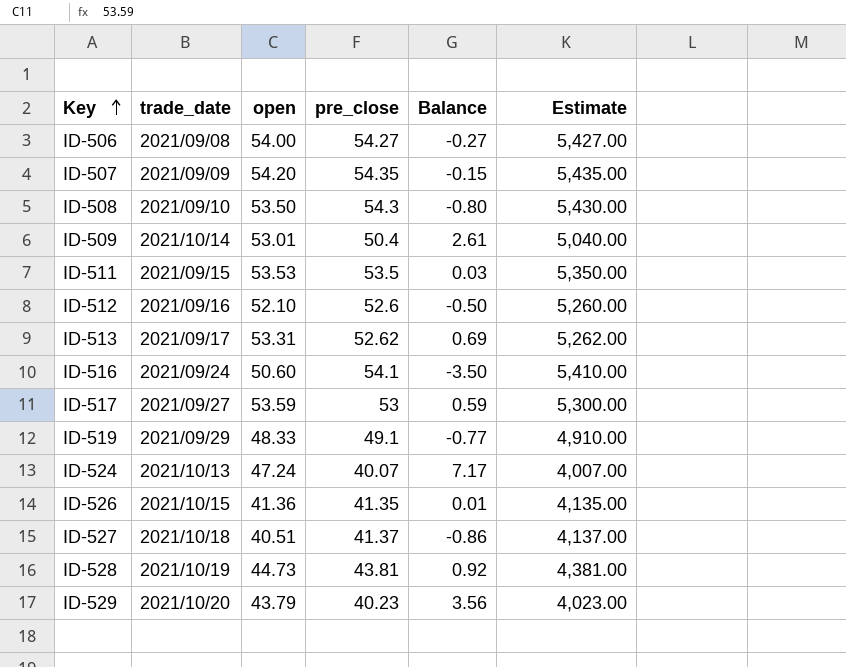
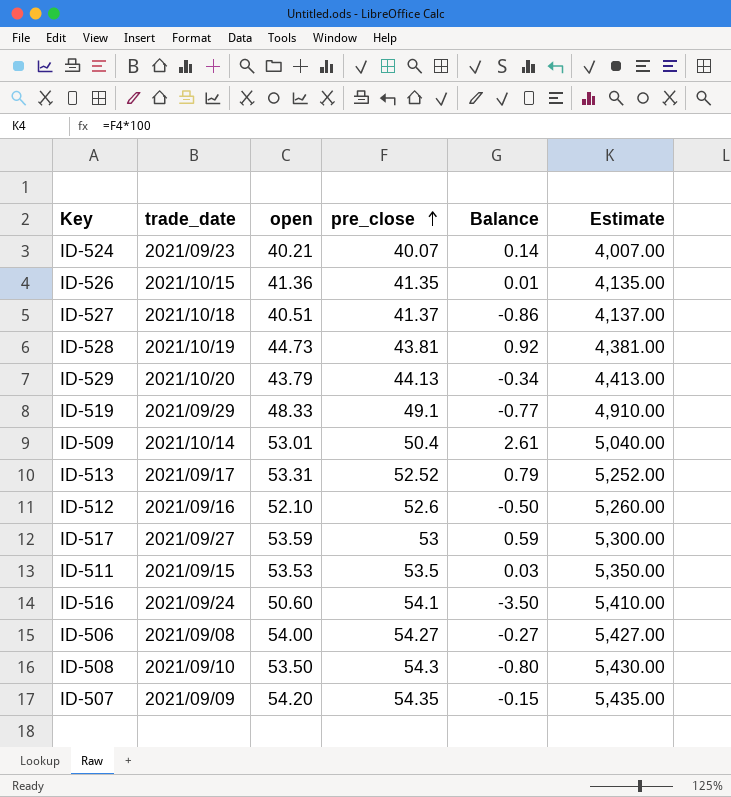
row order: Key ascending -> pre_close ascending
ID-524 | trade_date: 2021/10/13 -> 2021/09/23
ID-524 | open: 47.24 -> 40.21
ID-524 | Balance: 7.17 -> 0.14
ID-529 | pre_close: 40.23 -> 44.13
ID-529 | Balance: 3.56 -> -0.34
ID-529 | Estimate: 4,023.00 -> 4,413.00
ID-513 | pre_close: 52.62 -> 52.52
ID-513 | Balance: 0.69 -> 0.79
ID-513 | Estimate: 5,262.00 -> 5,252.00

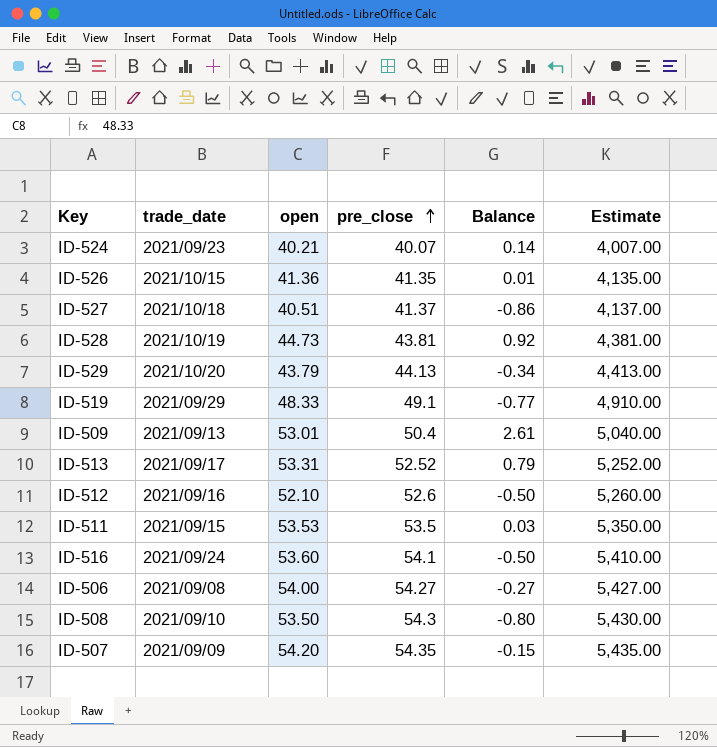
row ID-517: 2021/09/27 | 53.59 | 53 | 0.59 | 5,300.00 -> none
ID-509 | trade_date: 2021/10/14 -> 2021/09/13
ID-516 | open: 50.60 -> 53.60
ID-516 | Balance: -3.50 -> -0.50

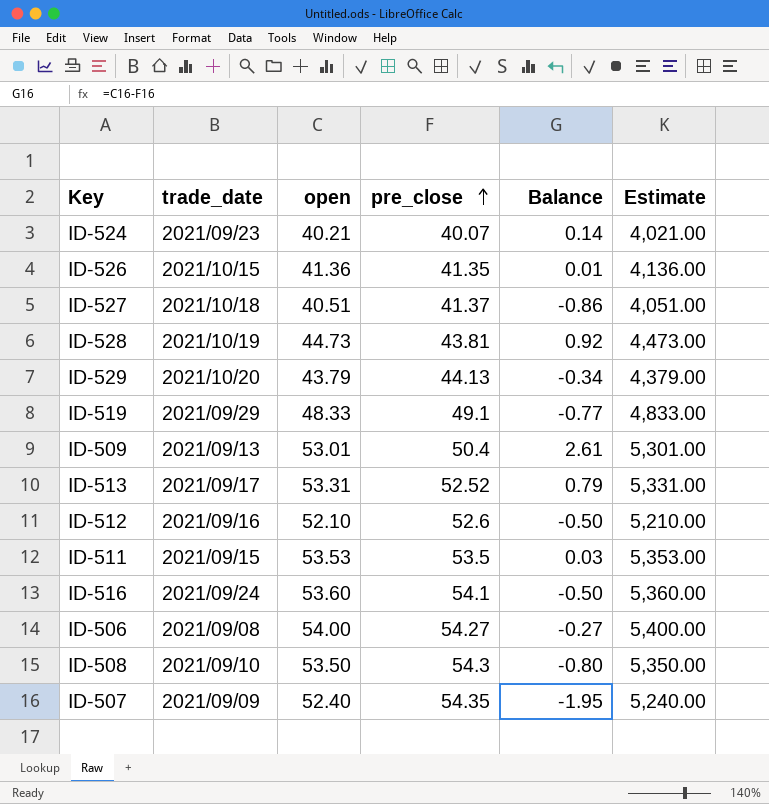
column Estimate | formula: [pre_close] * 100 -> [open] * 100
ID-507 | open: 54.20 -> 52.40
ID-507 | Balance: -0.15 -> -1.95

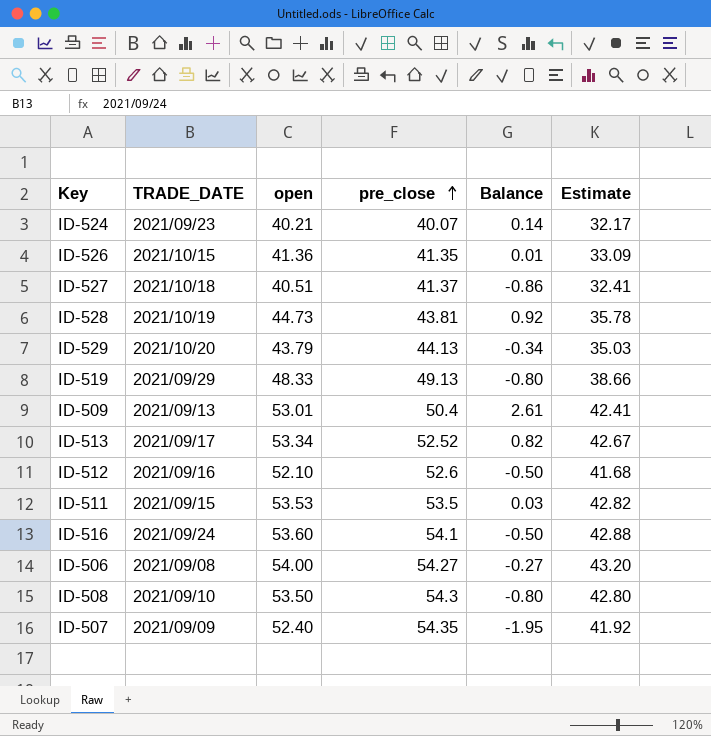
column name: trade_date -> TRADE_DATE
column Estimate | formula: [open] * 100 -> [open] * 0.8
ID-519 | pre_close: 49.1 -> 49.13
ID-519 | Balance: -0.77 -> -0.80
ID-513 | open: 53.31 -> 53.34
ID-513 | Balance: 0.79 -> 0.82

